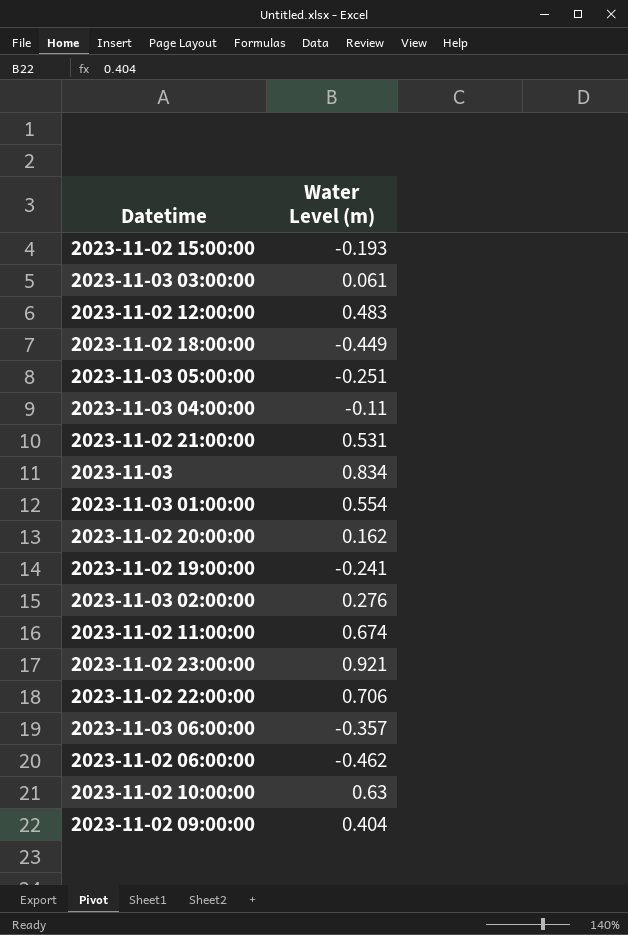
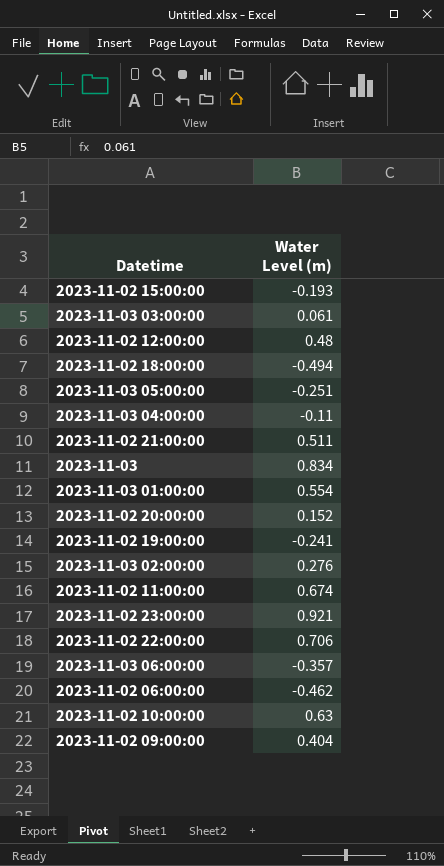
2023-11-02 12:00:00 | Water Level (m): 0.483 -> 0.48
2023-11-02 18:00:00 | Water Level (m): -0.449 -> -0.494
2023-11-02 21:00:00 | Water Level (m): 0.531 -> 0.511
2023-11-02 20:00:00 | Water Level (m): 0.162 -> 0.152

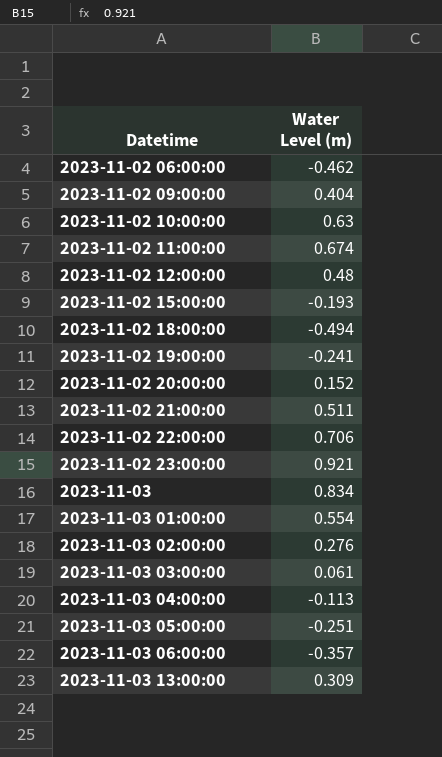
row order: none -> Datetime ascending
2023-11-03 04:00:00 | Water Level (m): -0.11 -> -0.113
row 2023-11-03 13:00:00: none -> 0.309

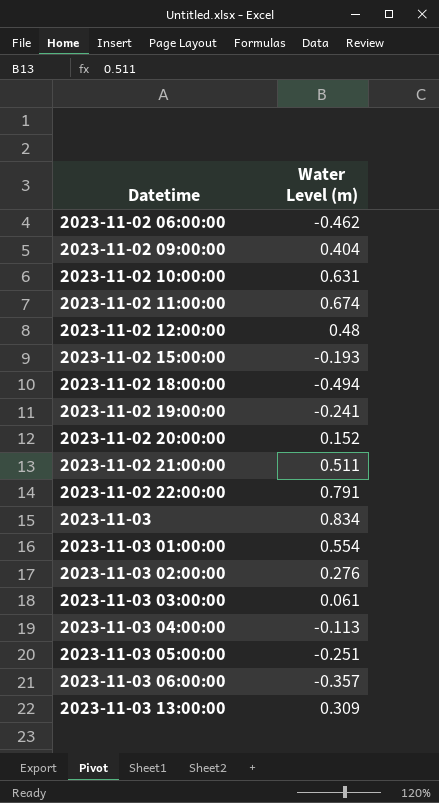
row 2023-11-02 23:00:00: 0.921 -> none
2023-11-02 10:00:00 | Water Level (m): 0.63 -> 0.631
2023-11-02 22:00:00 | Water Level (m): 0.706 -> 0.791

